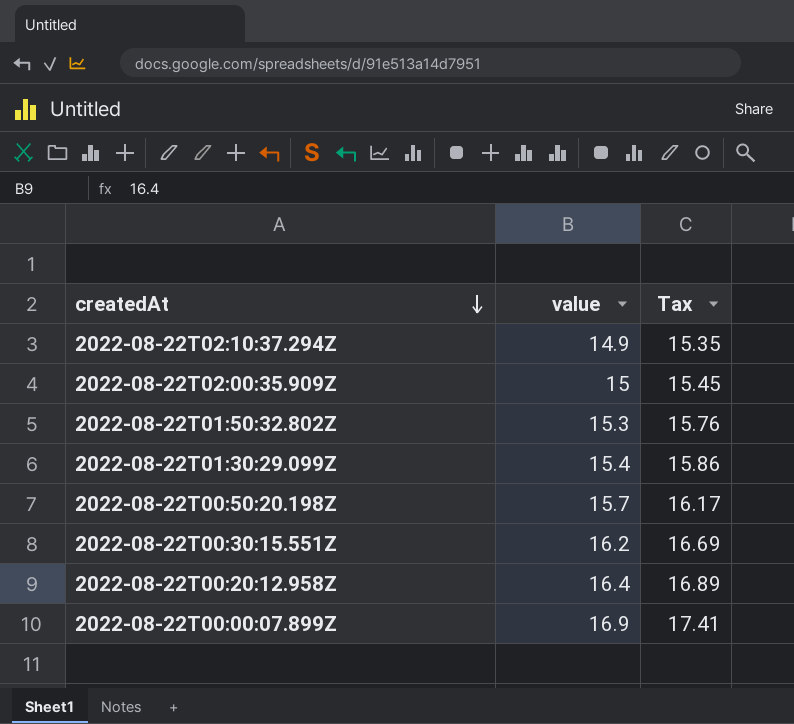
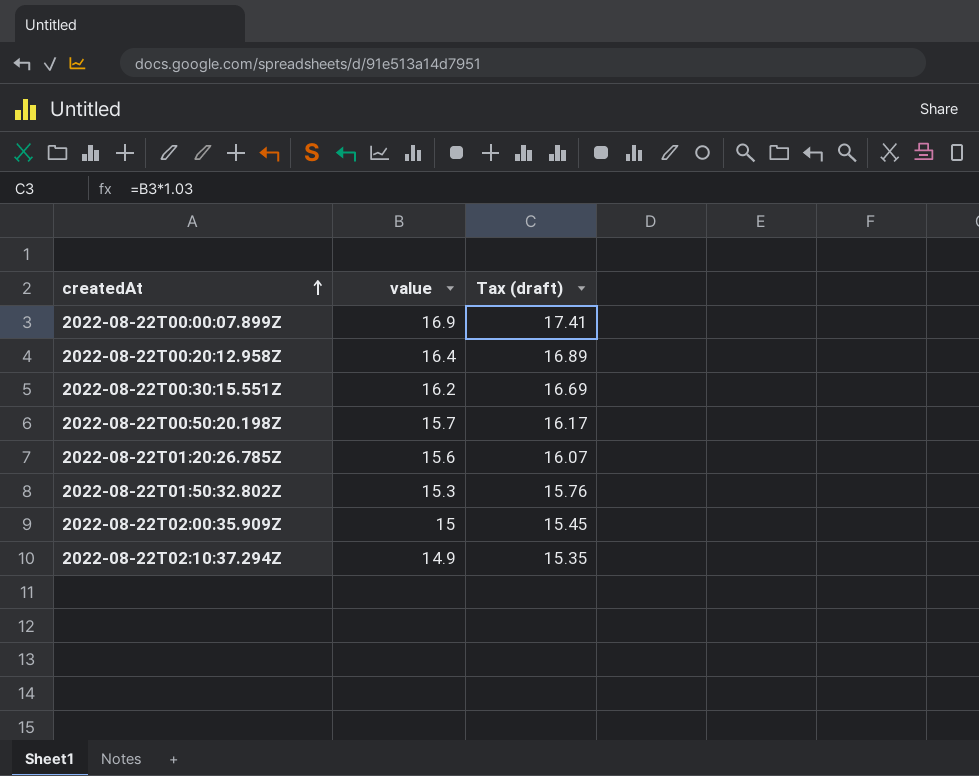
row order: createdAt descending -> createdAt ascending
column name: Tax -> Tax (draft)
row 2022-08-22T01:30:29.099Z: 15.4 | 15.86 -> none
row 2022-08-22T01:20:26.785Z: none -> 15.6 | 16.07

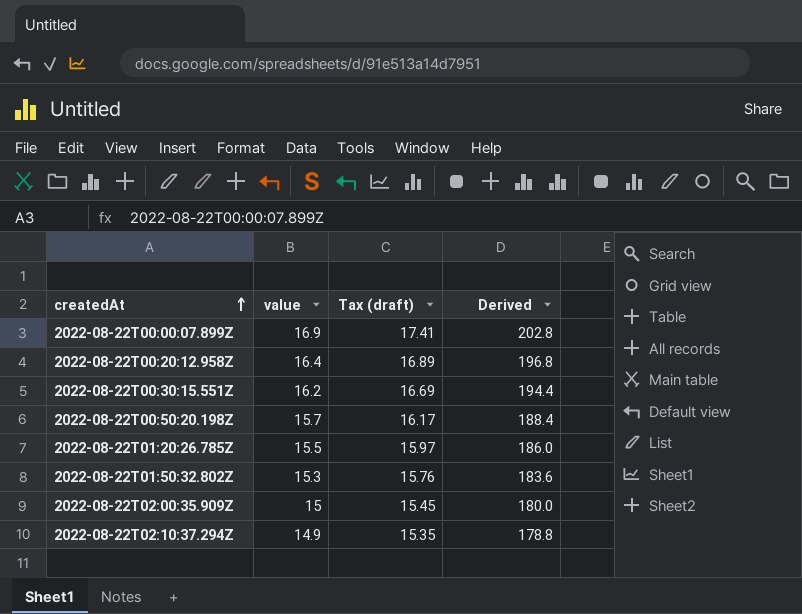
column Derived | formula: none -> [value] * 12
2022-08-22T01:20:26.785Z | value: 15.6 -> 15.5
2022-08-22T01:20:26.785Z | Tax (draft): 16.07 -> 15.97

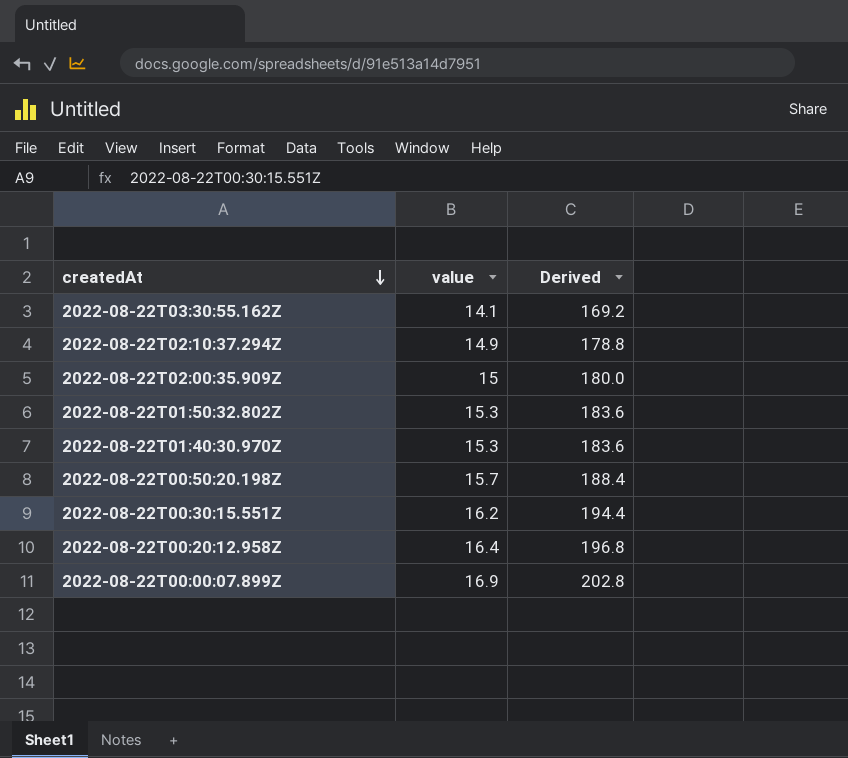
row order: createdAt ascending -> createdAt descending
column Tax (draft) | formula: [value] * 1.03 -> none
row 2022-08-22T01:20:26.785Z: 15.5 | 15.97 | 186.0 -> none
row 2022-08-22T03:30:55.162Z: none -> 14.1 | 169.2
row 2022-08-22T01:40:30.970Z: none -> 15.3 | 183.6

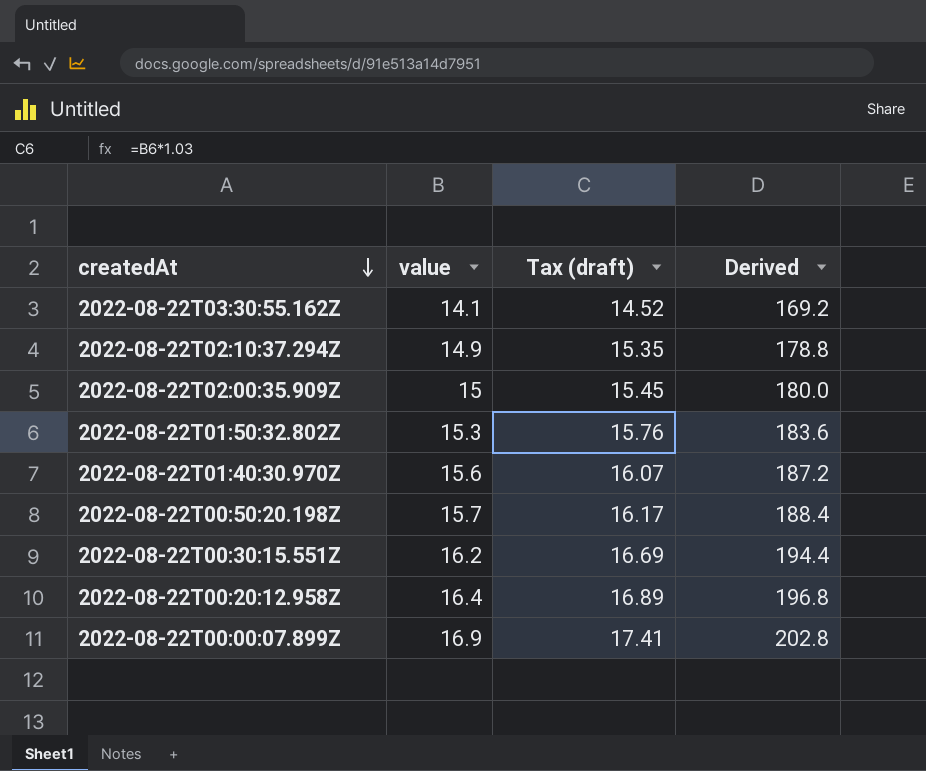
column Tax (draft) | formula: none -> [value] * 1.03
2022-08-22T01:40:30.970Z | value: 15.3 -> 15.6
2022-08-22T01:40:30.970Z | Derived: 183.6 -> 187.2

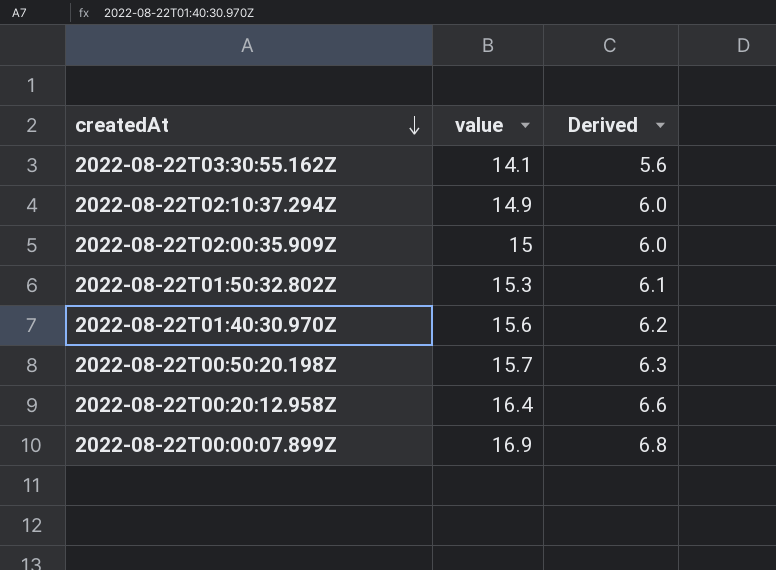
column Tax (draft) | formula: [value] * 1.03 -> none
column Derived | formula: [value] * 12 -> [value] * 0.4
row 2022-08-22T00:30:15.551Z: 16.2 | 16.69 | 194.4 -> none

